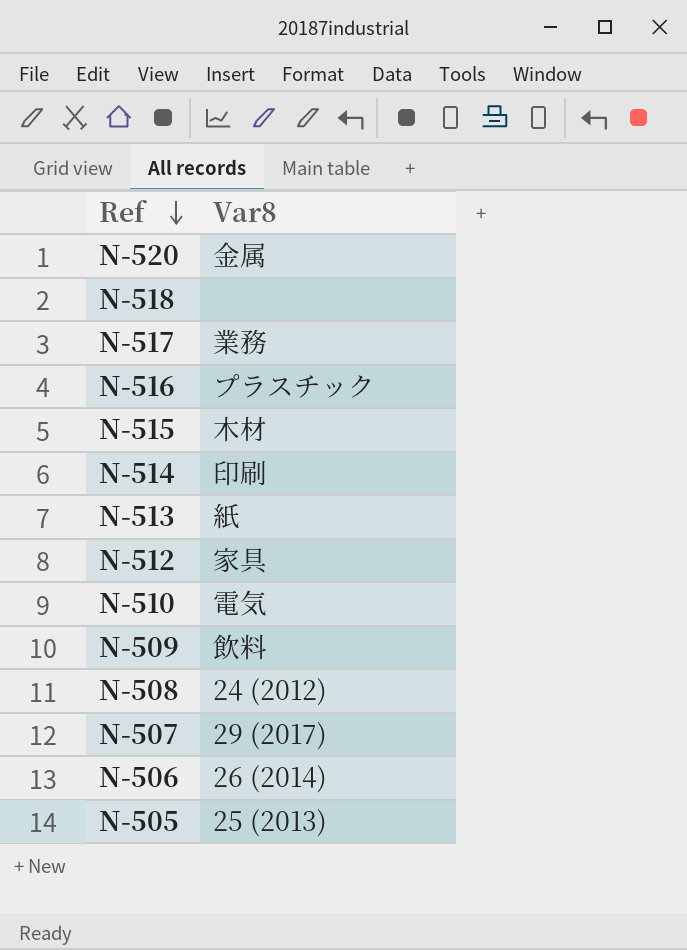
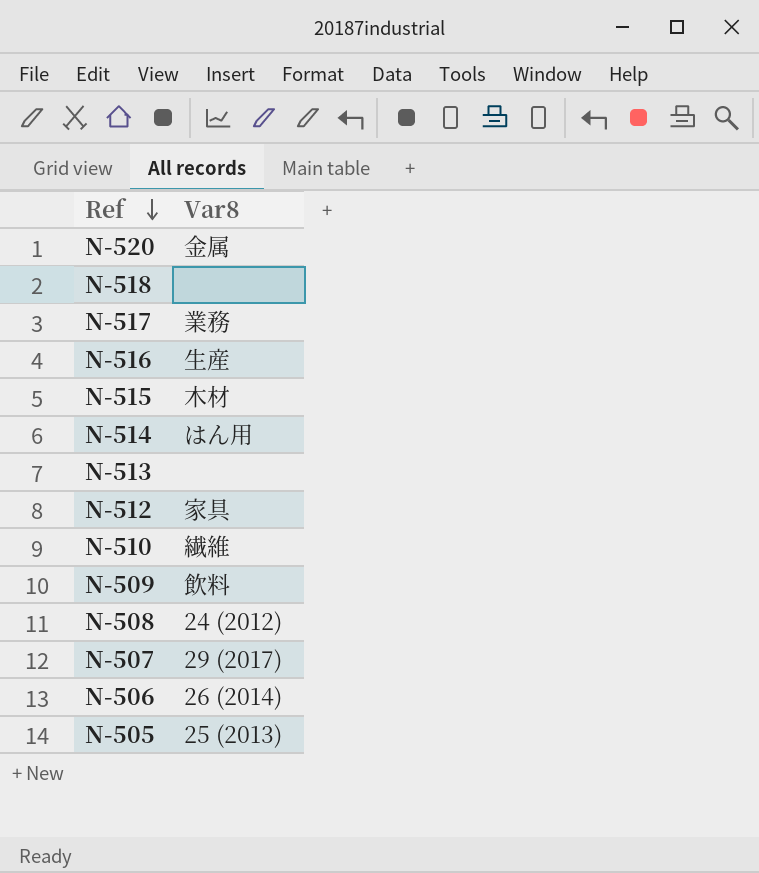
N-516 | Var8: プラスチック -> 生産
N-514 | Var8: 印刷 -> はん用
N-513 | Var8: 紙 -> none
N-510 | Var8: 電気 -> 繊維

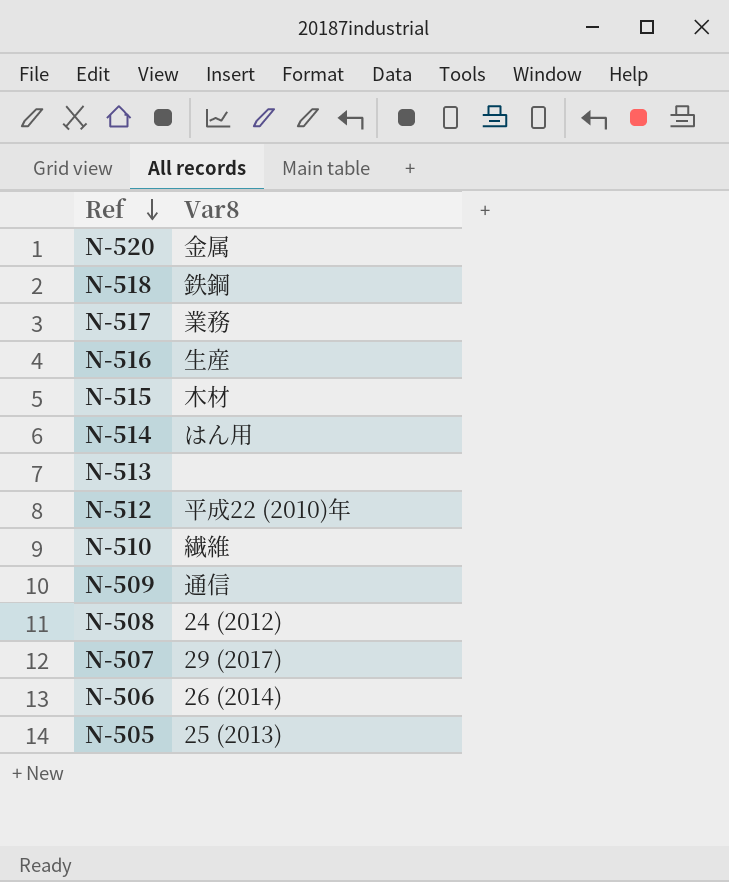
N-518 | Var8: none -> 鉄鋼
N-512 | Var8: 家具 -> 平成22 (2010)年
N-509 | Var8: 飲料 -> 通信

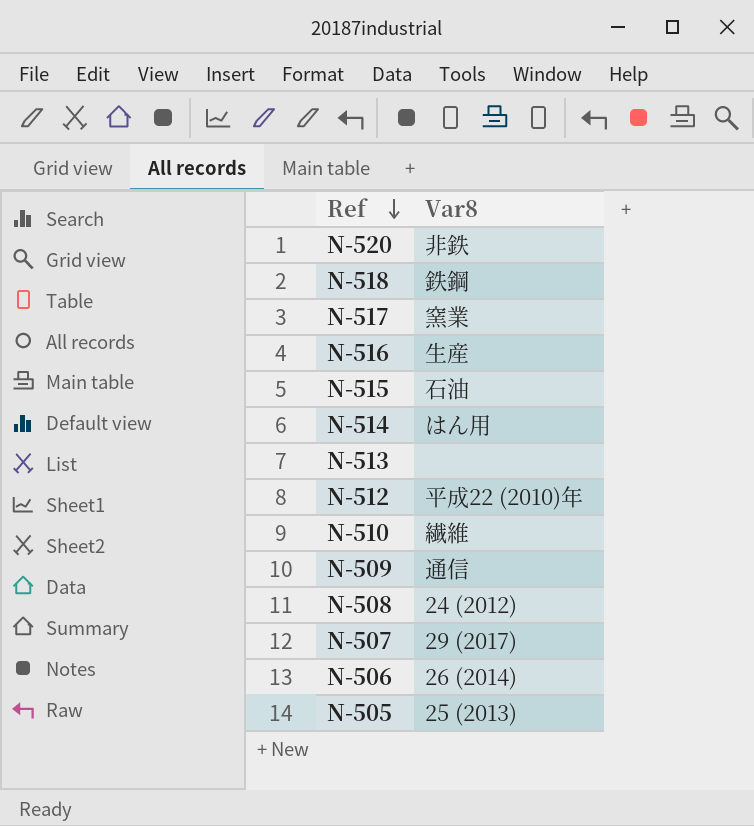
N-520 | Var8: 金属 -> 非鉄
N-517 | Var8: 業務 -> 窯業
N-515 | Var8: 木材 -> 石油

